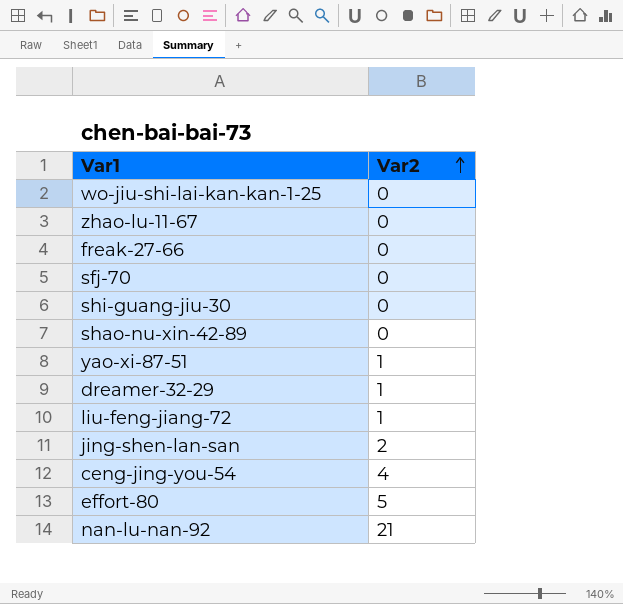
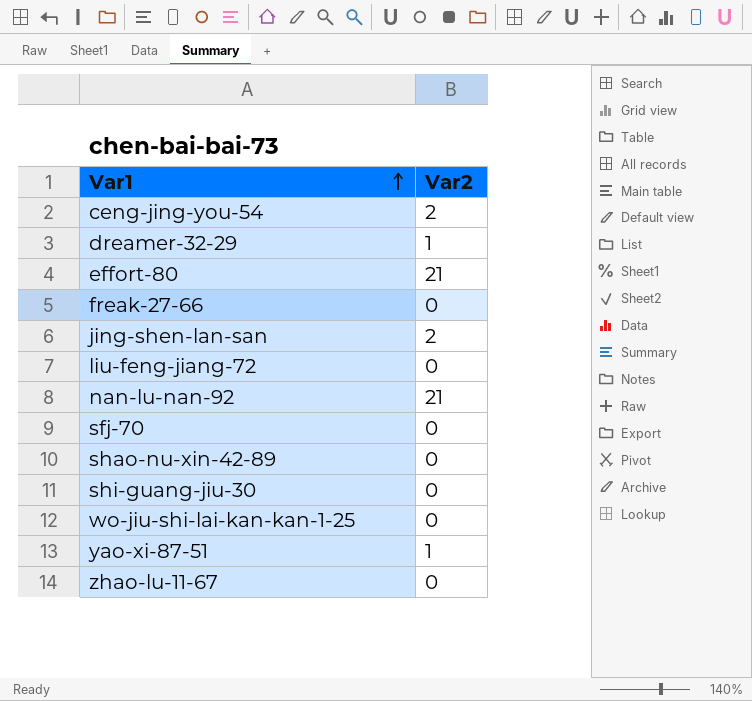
row order: Var2 ascending -> Var1 ascending
ceng-jing-you-54 | Var2: 4 -> 2
effort-80 | Var2: 5 -> 21
liu-feng-jiang-72 | Var2: 1 -> 0

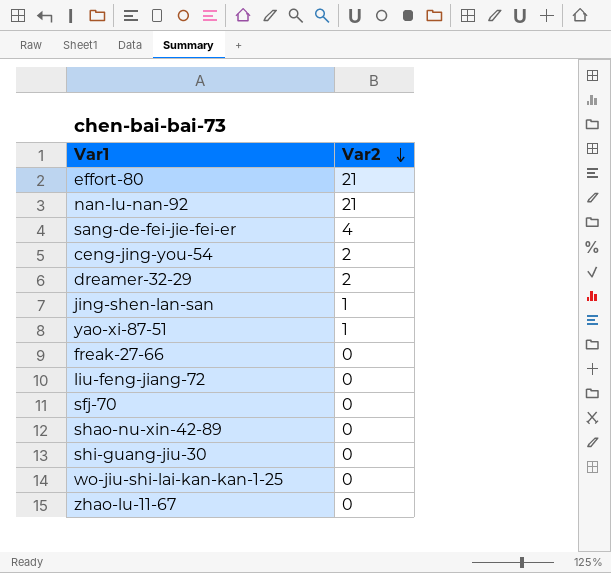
row order: Var1 ascending -> Var2 descending
row sang-de-fei-jie-fei-er: none -> 4
dreamer-32-29 | Var2: 1 -> 2
jing-shen-lan-san | Var2: 2 -> 1

